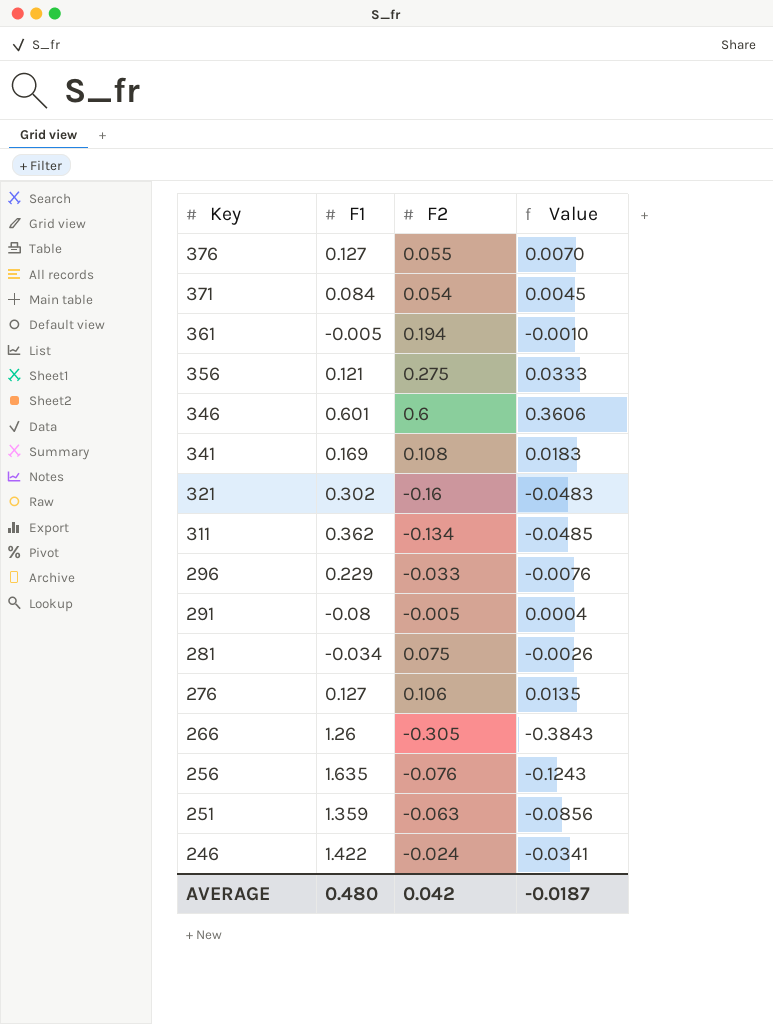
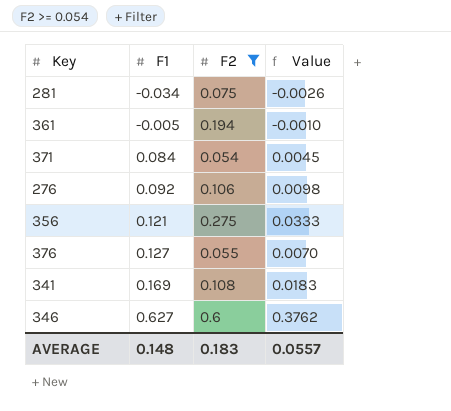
filter: none -> F2 >= 0.054
row order: Key descending -> F1 ascending
276 | F1: 0.127 -> 0.092
276 | Value: 0.0135 -> 0.0098
346 | F1: 0.601 -> 0.627
346 | Value: 0.3606 -> 0.3762
AVERAGE | F1: 0.480 -> 0.148
AVERAGE | F2: 0.042 -> 0.183
AVERAGE | Value: -0.0187 -> 0.0557

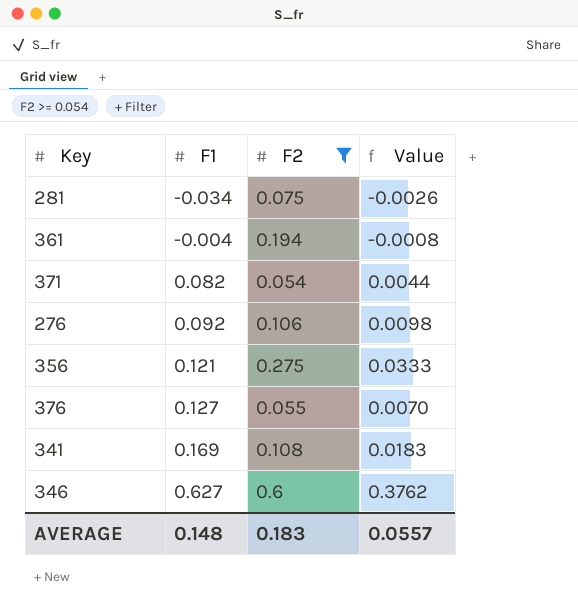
361 | F1: -0.005 -> -0.004
361 | Value: -0.0010 -> -0.0008
371 | F1: 0.084 -> 0.082
371 | Value: 0.0045 -> 0.0044

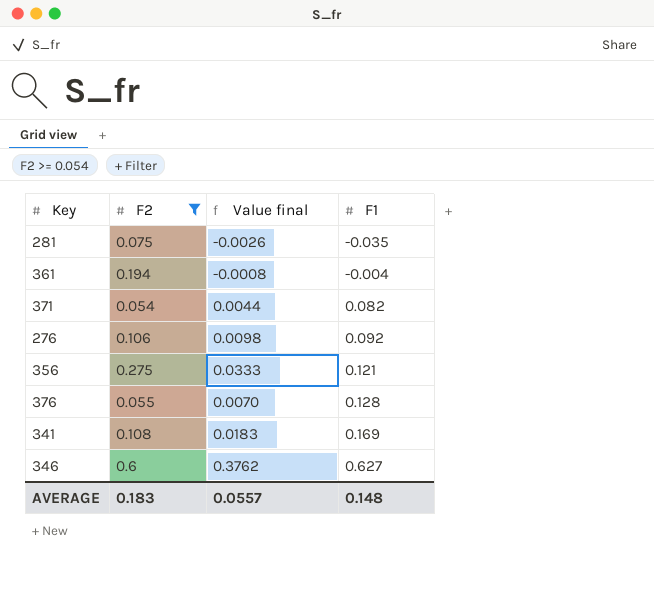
column name: Value -> Value final
column F1 | position: 2 -> 4
281 | F1: -0.034 -> -0.035
376 | F1: 0.127 -> 0.128

